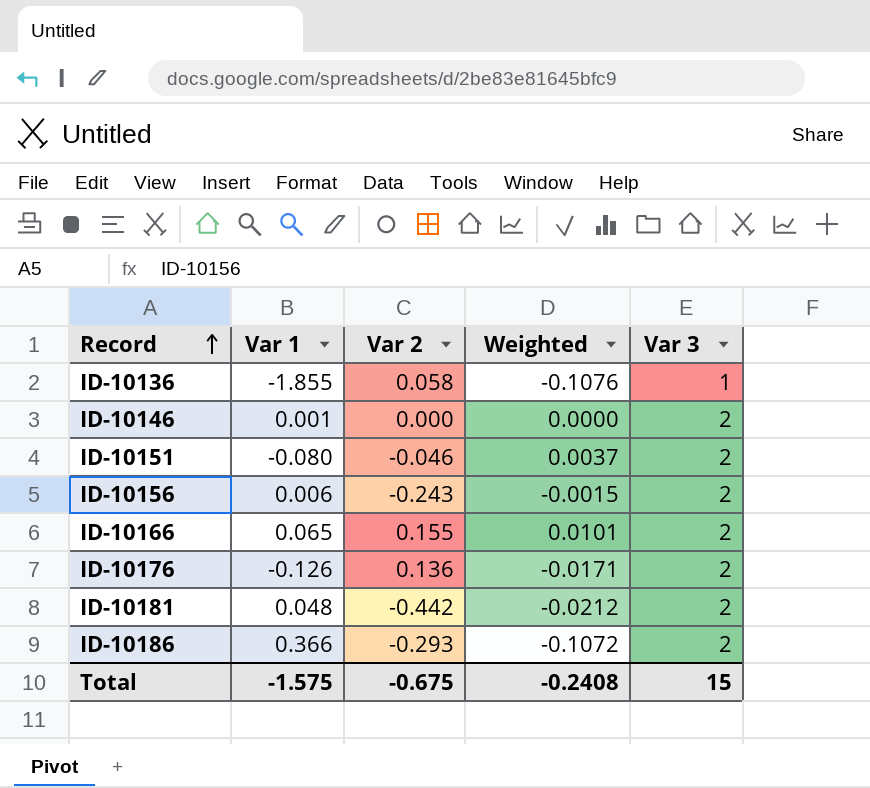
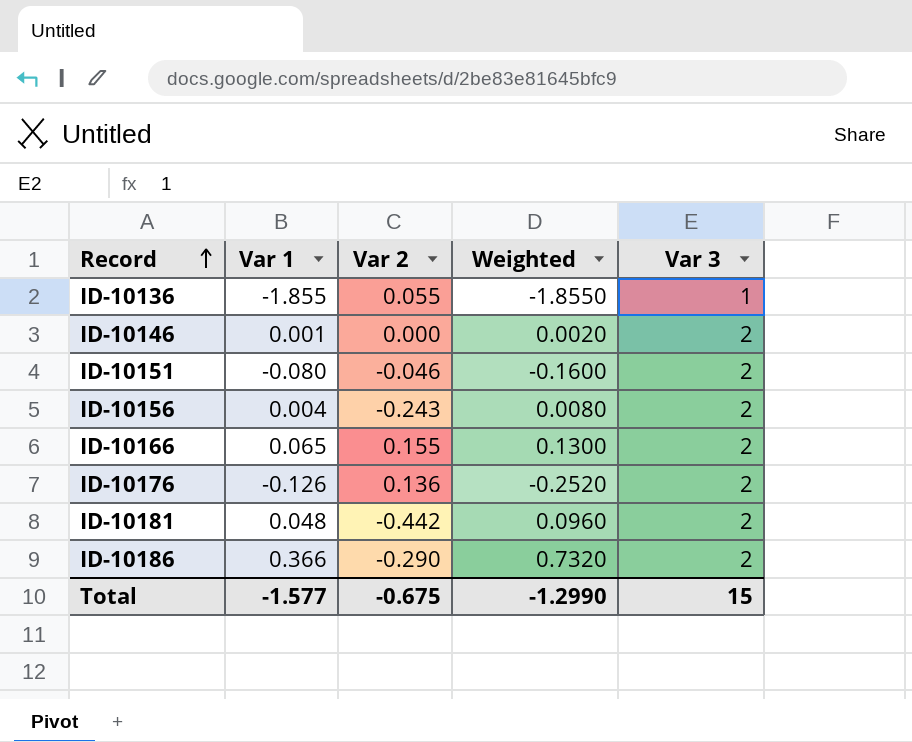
column Weighted | formula: [Var 1] * [Var 2] -> [Var 1] * [Var 3]
ID-10136 | Var 2: 0.058 -> 0.055
ID-10156 | Var 1: 0.006 -> 0.004
ID-10186 | Var 2: -0.293 -> -0.290
Total | Var 1: -1.575 -> -1.577
Total | Weighted: -0.2408 -> -1.2990

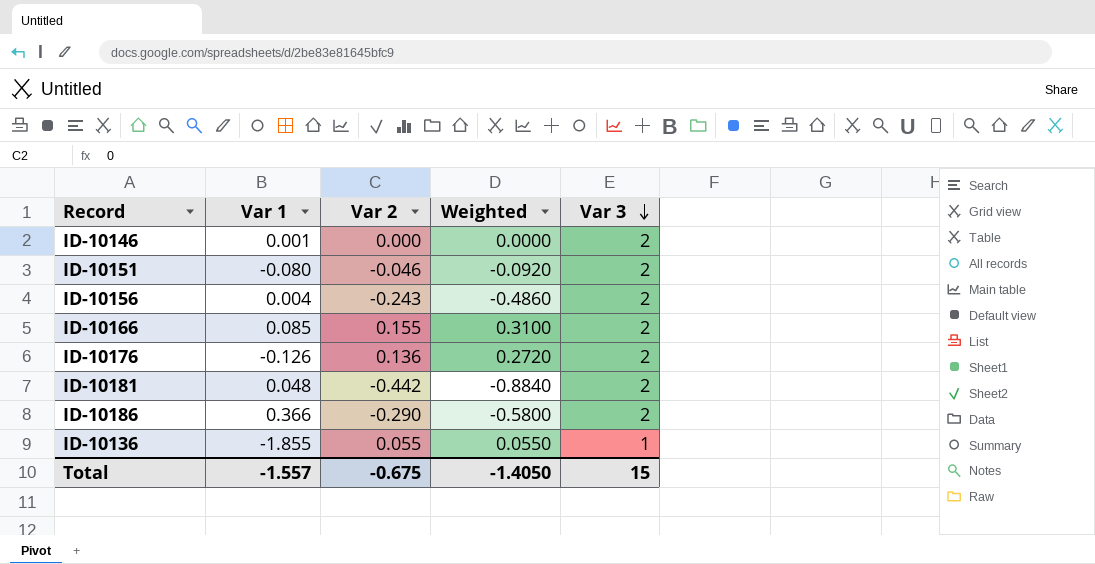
row order: Record ascending -> Var 3 descending
column Weighted | formula: [Var 1] * [Var 3] -> [Var 2] * [Var 3]
ID-10166 | Var 1: 0.065 -> 0.085
Total | Var 1: -1.577 -> -1.557
Total | Weighted: -1.2990 -> -1.4050

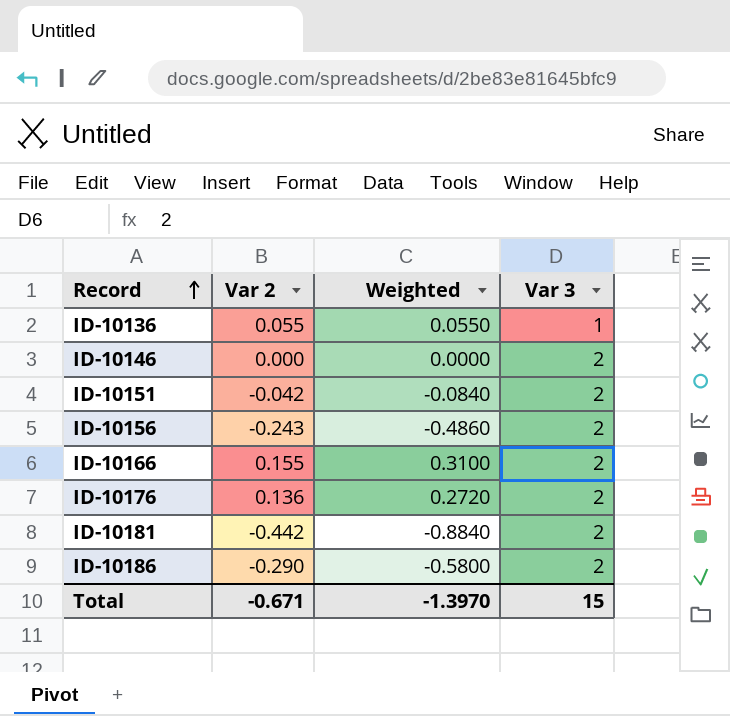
row order: Var 3 descending -> Record ascending
column Var 1 | position: 2 -> none
ID-10151 | Var 2: -0.046 -> -0.042
ID-10151 | Weighted: -0.0920 -> -0.0840
Total | Var 2: -0.675 -> -0.671
Total | Weighted: -1.4050 -> -1.3970

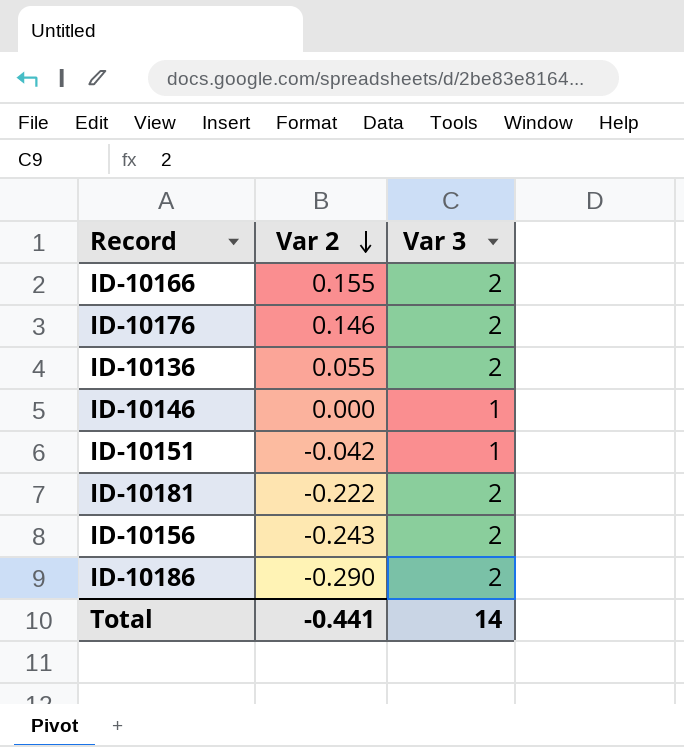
row order: Record ascending -> Var 2 descending
column Weighted | formula: [Var 2] * [Var 3] -> none
ID-10176 | Var 2: 0.136 -> 0.146
ID-10136 | Var 3: 1 -> 2
ID-10146 | Var 3: 2 -> 1
ID-10151 | Var 3: 2 -> 1
ID-10181 | Var 2: -0.442 -> -0.222
Total | Var 2: -0.671 -> -0.441
Total | Var 3: 15 -> 14

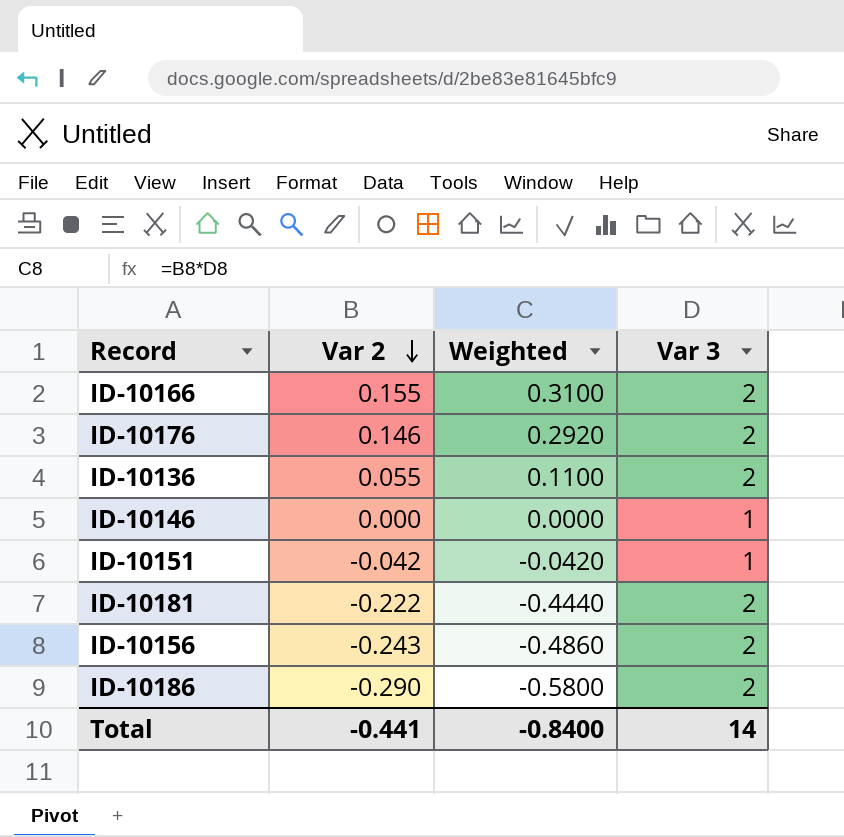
column Weighted | formula: none -> [Var 2] * [Var 3]

